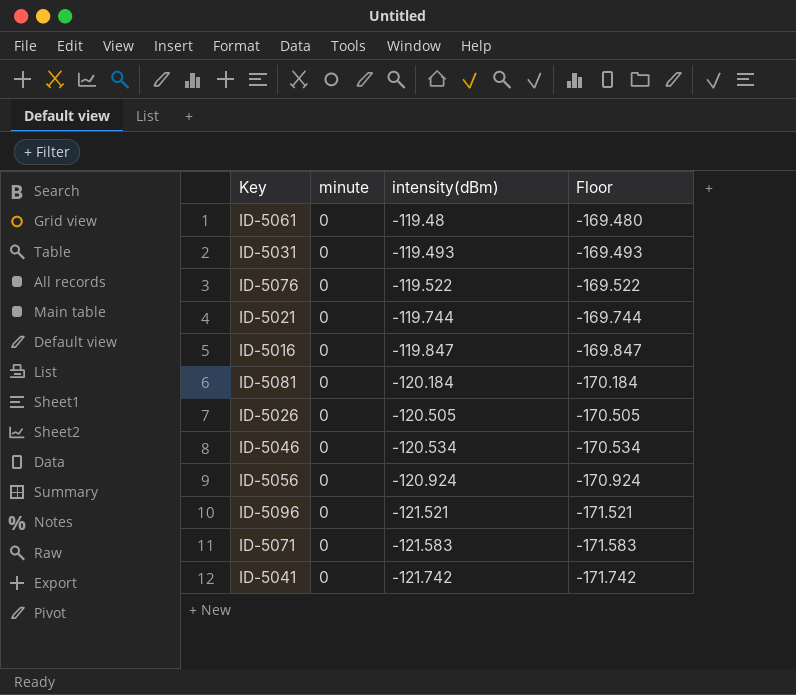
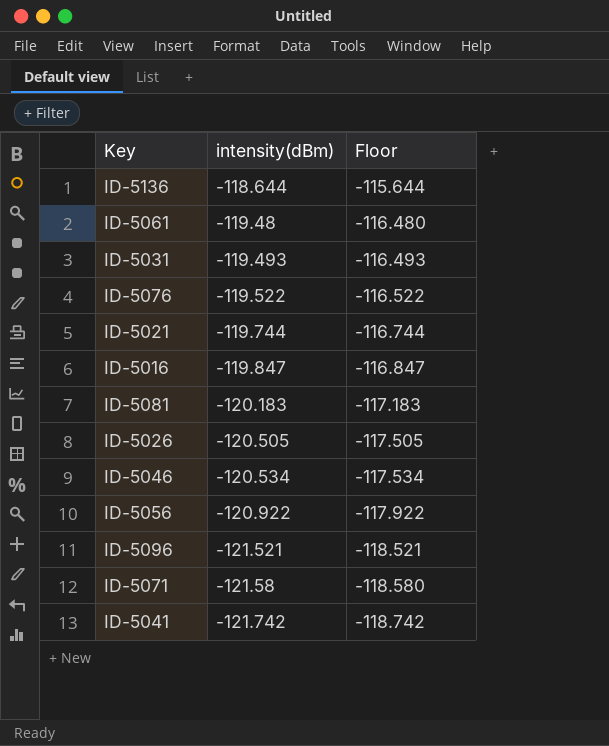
column minute | position: 2 -> none
column Floor | formula: [intensity(dBm)] - 50 -> [intensity(dBm)] + 3
row ID-5136: none -> -118.644 | -115.644
ID-5081 | intensity(dBm): -120.184 -> -120.183
ID-5056 | intensity(dBm): -120.924 -> -120.922
ID-5071 | intensity(dBm): -121.583 -> -121.58

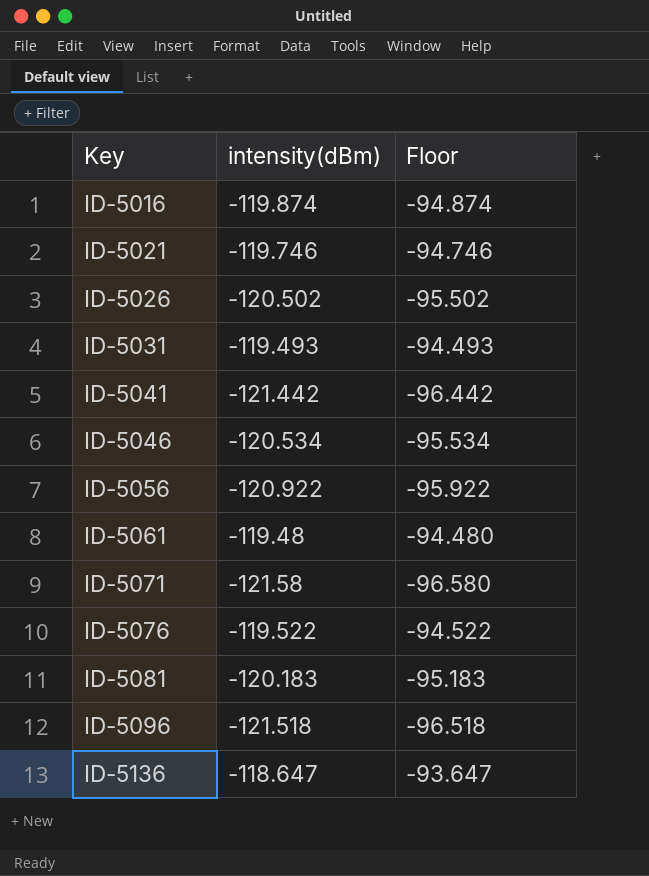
row order: intensity(dBm) descending -> Key ascending
column Floor | formula: [intensity(dBm)] + 3 -> [intensity(dBm)] + 25
ID-5016 | intensity(dBm): -119.847 -> -119.874
ID-5021 | intensity(dBm): -119.744 -> -119.746
ID-5026 | intensity(dBm): -120.505 -> -120.502
ID-5041 | intensity(dBm): -121.742 -> -121.442
ID-5096 | intensity(dBm): -121.521 -> -121.518
ID-5136 | intensity(dBm): -118.644 -> -118.647

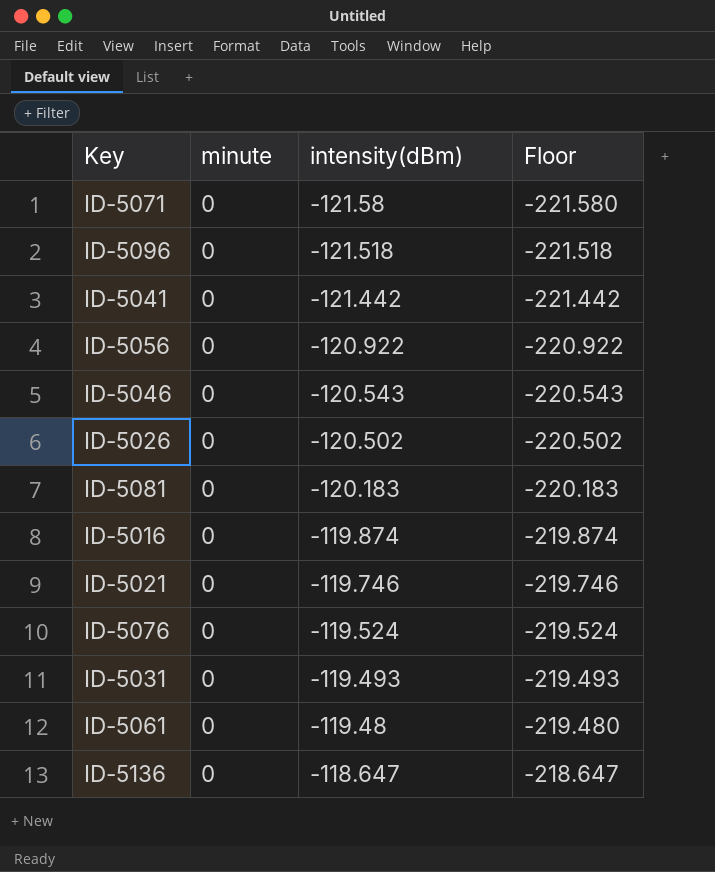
row order: Key ascending -> intensity(dBm) ascending
column minute | position: none -> 2
column Floor | formula: [intensity(dBm)] + 25 -> [intensity(dBm)] - 100
ID-5046 | intensity(dBm): -120.534 -> -120.543
ID-5076 | intensity(dBm): -119.522 -> -119.524

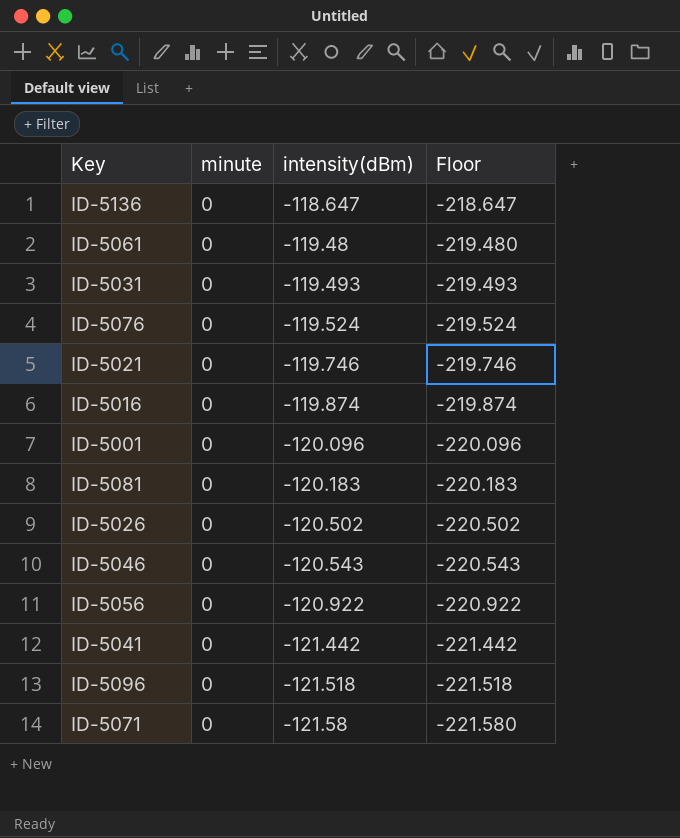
row order: intensity(dBm) ascending -> intensity(dBm) descending
row ID-5001: none -> 0 | -120.096 | -220.096

